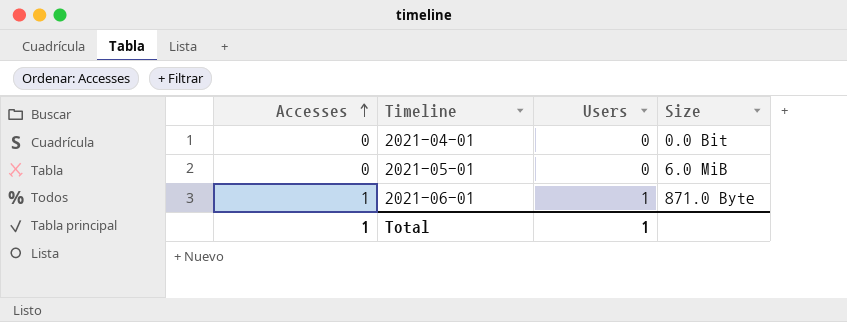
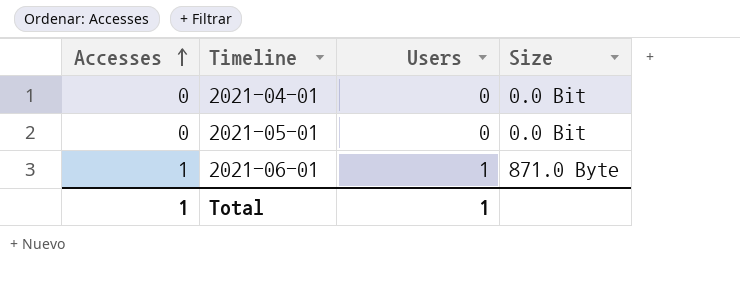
2021-05-01 | Size: 6.0 MiB -> 0.0 Bit

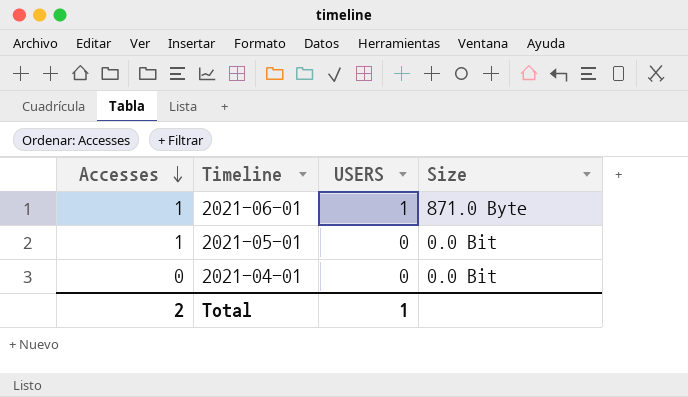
row order: Accesses ascending -> Accesses descending
column name: Users -> USERS
2021-05-01 | Accesses: 0 -> 1
Total | Accesses: 1 -> 2

